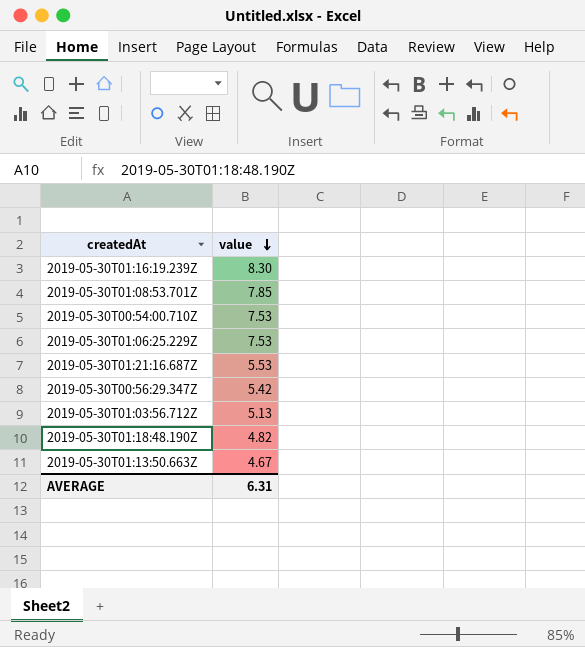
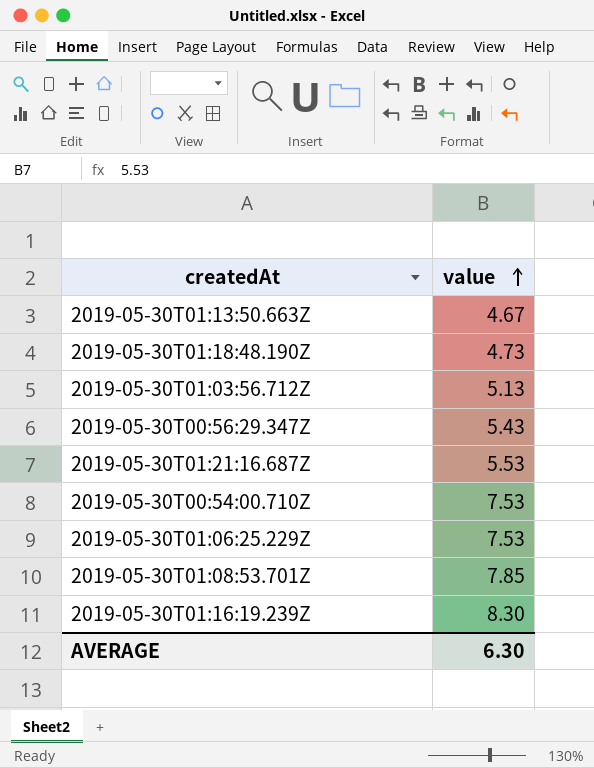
row order: value descending -> value ascending
2019-05-30T01:18:48.190Z | value: 4.82 -> 4.73
2019-05-30T00:56:29.347Z | value: 5.42 -> 5.43
AVERAGE | value: 6.31 -> 6.30

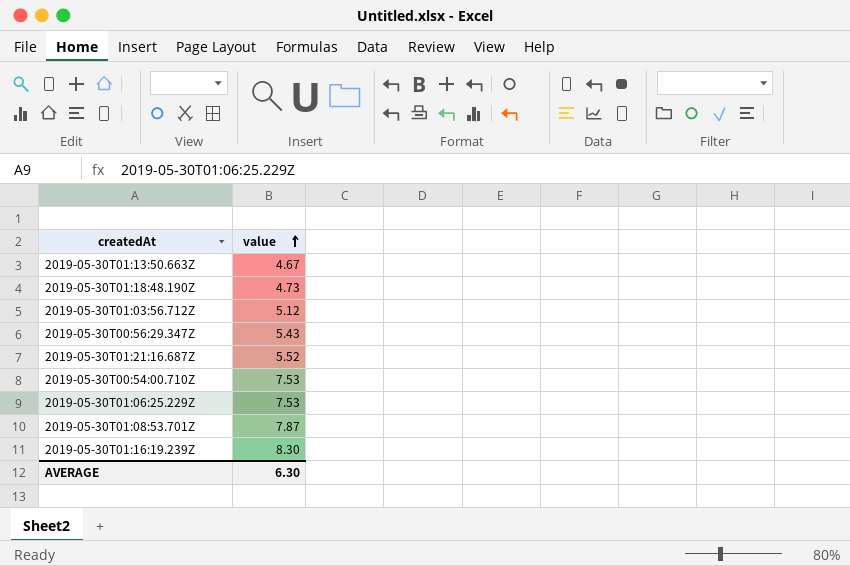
2019-05-30T01:03:56.712Z | value: 5.13 -> 5.12
2019-05-30T01:21:16.687Z | value: 5.53 -> 5.52
2019-05-30T01:08:53.701Z | value: 7.85 -> 7.87

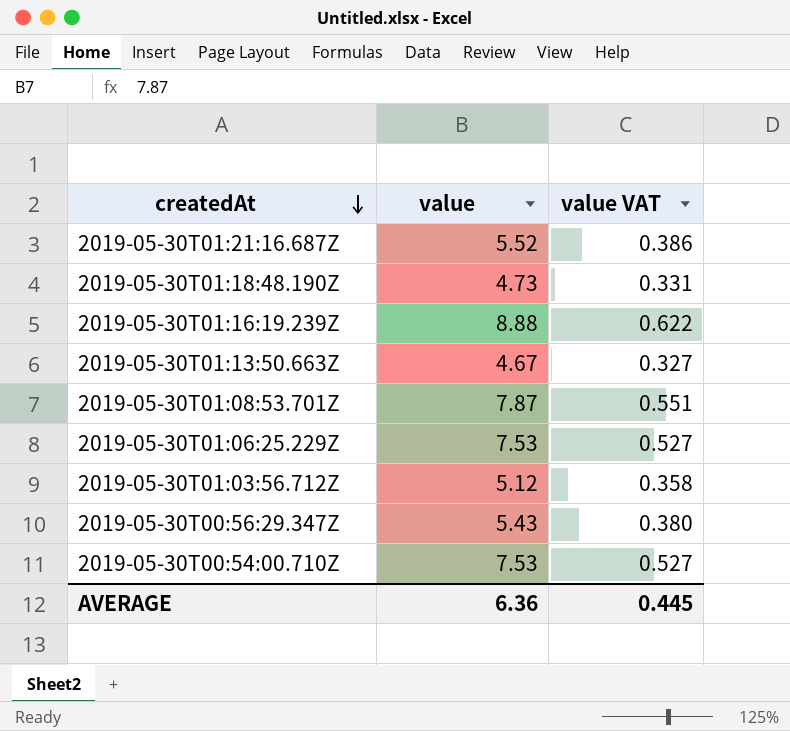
row order: value ascending -> createdAt descending
column value VAT | formula: none -> [value] * 0.07
2019-05-30T01:16:19.239Z | value: 8.30 -> 8.88
AVERAGE | value: 6.30 -> 6.36

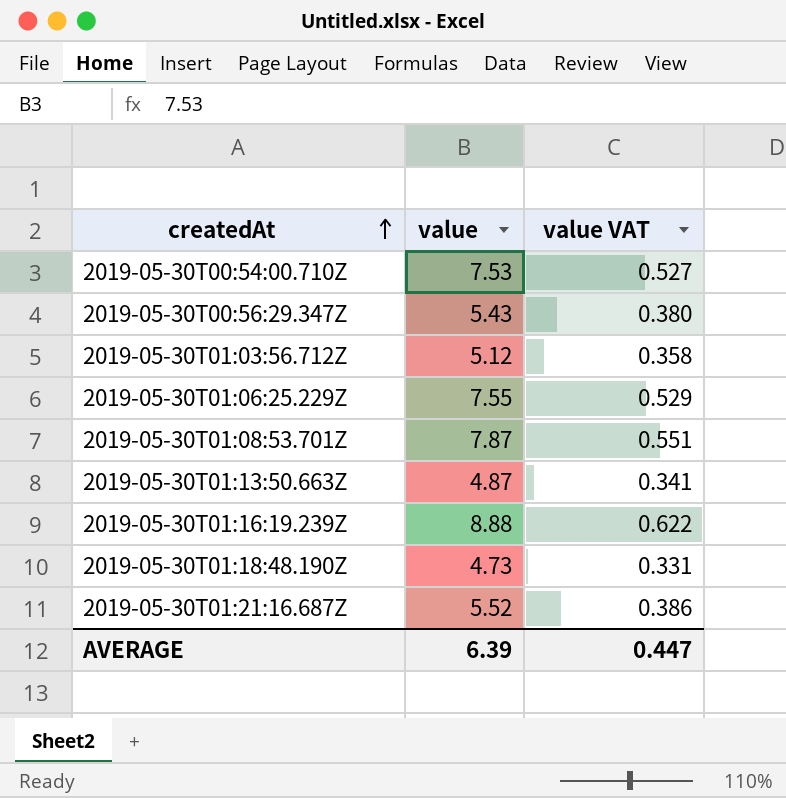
row order: createdAt descending -> createdAt ascending
2019-05-30T01:06:25.229Z | value: 7.53 -> 7.55
2019-05-30T01:06:25.229Z | value VAT: 0.527 -> 0.529
2019-05-30T01:13:50.663Z | value: 4.67 -> 4.87
2019-05-30T01:13:50.663Z | value VAT: 0.327 -> 0.341
AVERAGE | value: 6.36 -> 6.39
AVERAGE | value VAT: 0.445 -> 0.447

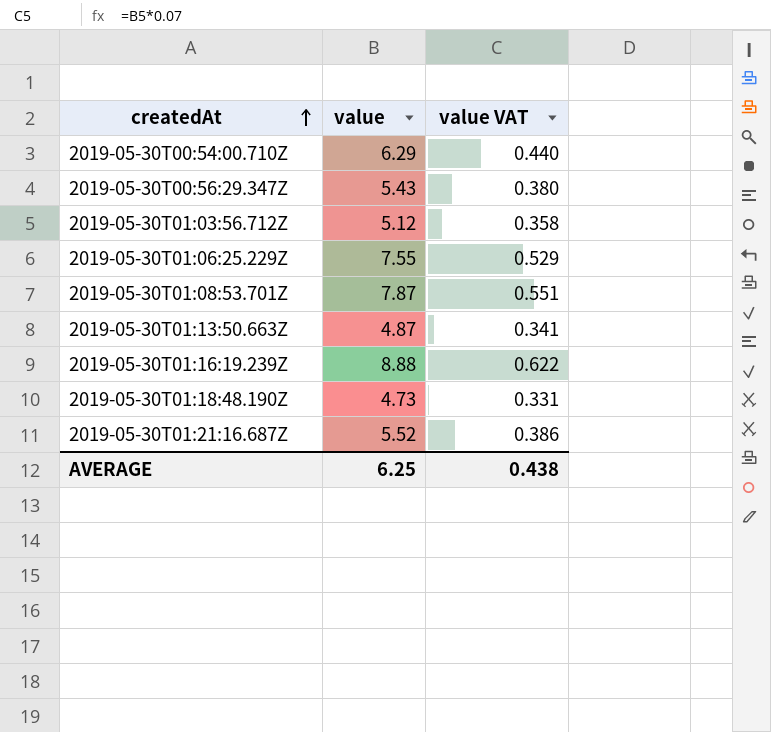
2019-05-30T00:54:00.710Z | value: 7.53 -> 6.29
2019-05-30T00:54:00.710Z | value VAT: 0.527 -> 0.440
AVERAGE | value: 6.39 -> 6.25
AVERAGE | value VAT: 0.447 -> 0.438

